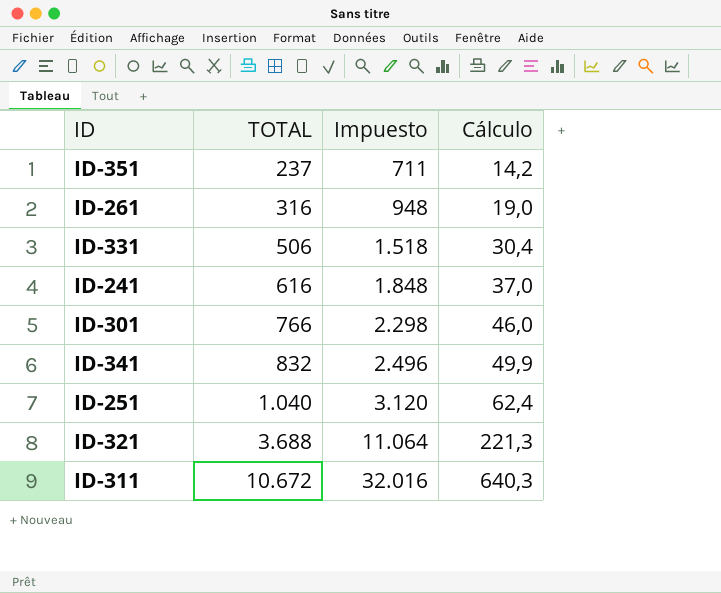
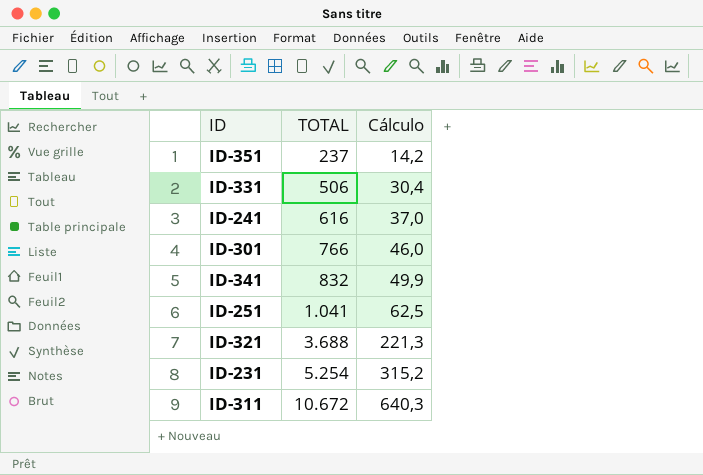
column Impuesto | formula: [TOTAL] * 3 -> none
row ID-261: 316 | 948 | 19,0 -> none
ID-251 | TOTAL: 1.040 -> 1.041
ID-251 | Cálculo: 62,4 -> 62,5
row ID-231: none -> 5.254 | 315,2

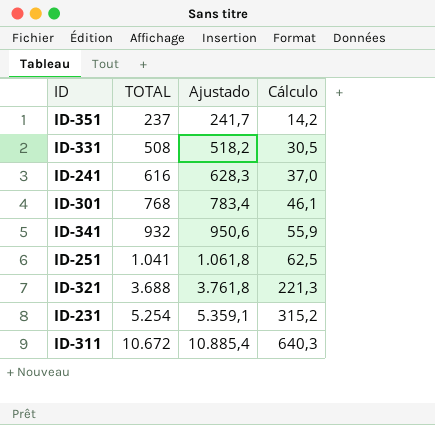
column Ajustado | formula: none -> [TOTAL] * 1,02
ID-331 | TOTAL: 506 -> 508
ID-331 | Cálculo: 30,4 -> 30,5
ID-301 | TOTAL: 766 -> 768
ID-301 | Cálculo: 46,0 -> 46,1
ID-341 | TOTAL: 832 -> 932
ID-341 | Cálculo: 49,9 -> 55,9

